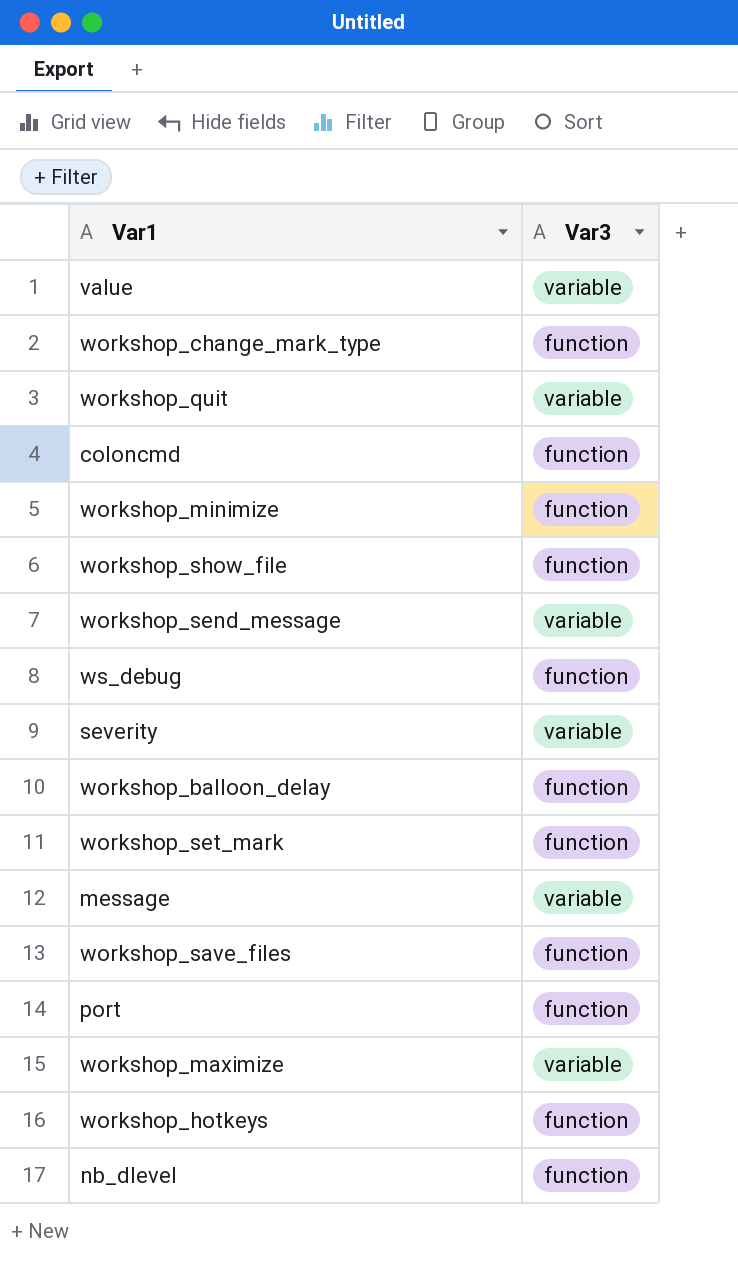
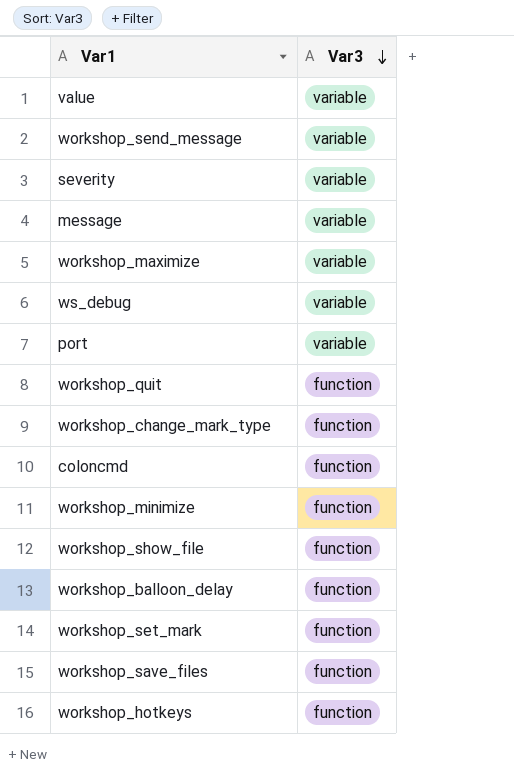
row order: none -> Var3 descending
row nb_dlevel: function -> none
ws_debug | Var3: function -> variable
port | Var3: function -> variable
workshop_quit | Var3: variable -> function

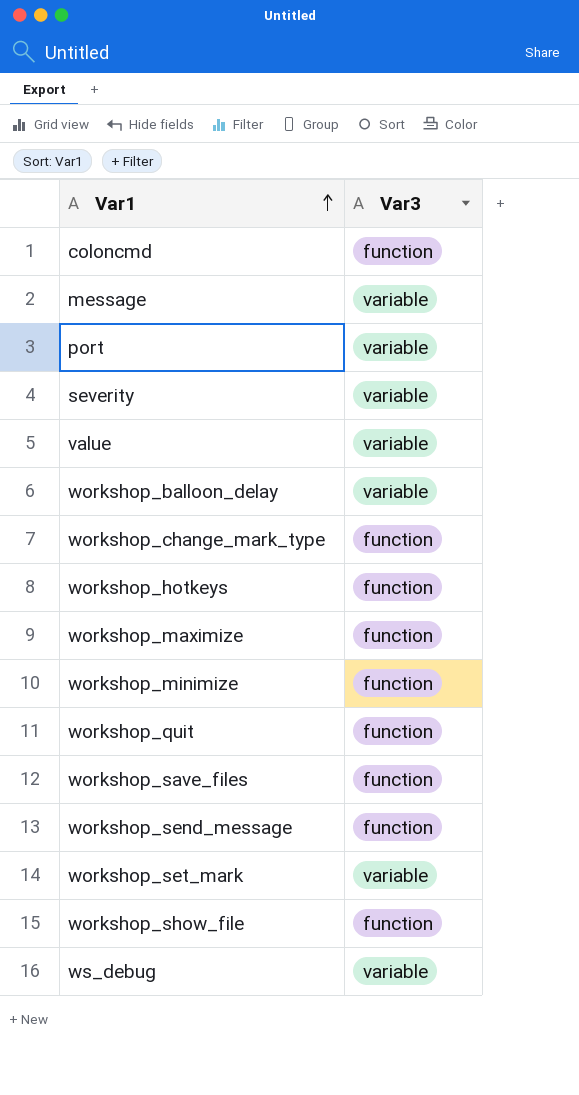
row order: Var3 descending -> Var1 ascending
workshop_balloon_delay | Var3: function -> variable
workshop_maximize | Var3: variable -> function
workshop_send_message | Var3: variable -> function
workshop_set_mark | Var3: function -> variable

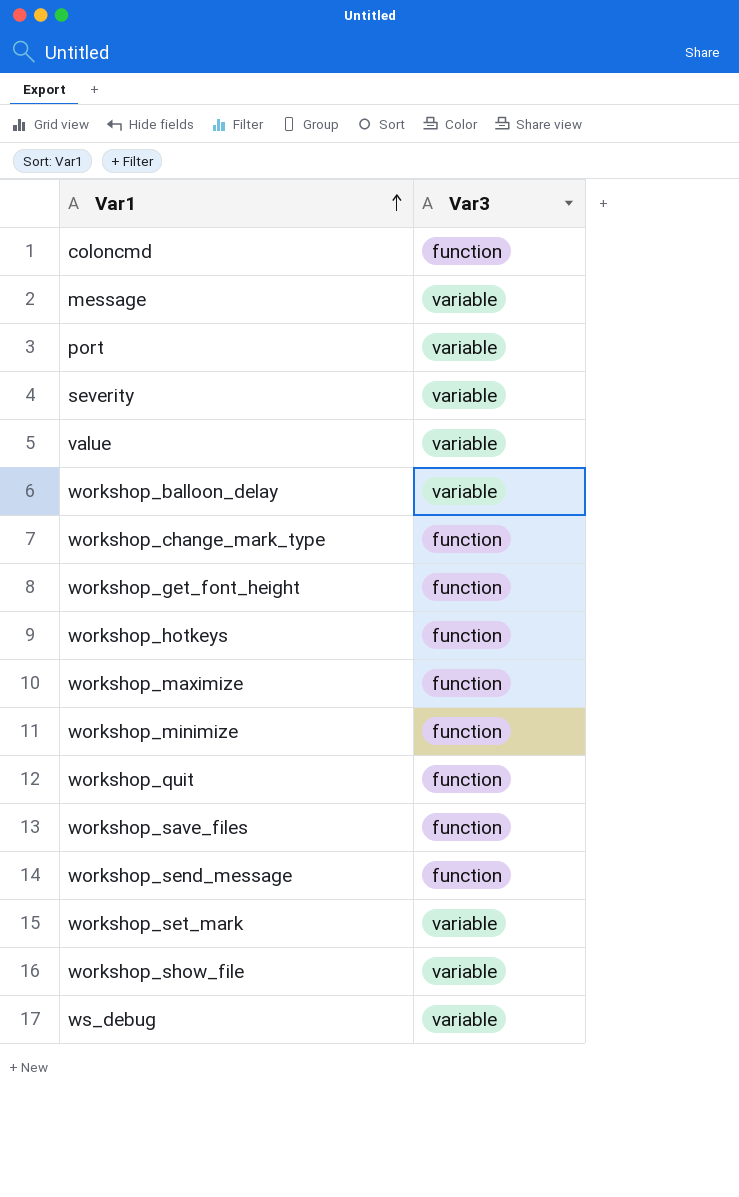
row workshop_get_font_height: none -> function
workshop_show_file | Var3: function -> variable

